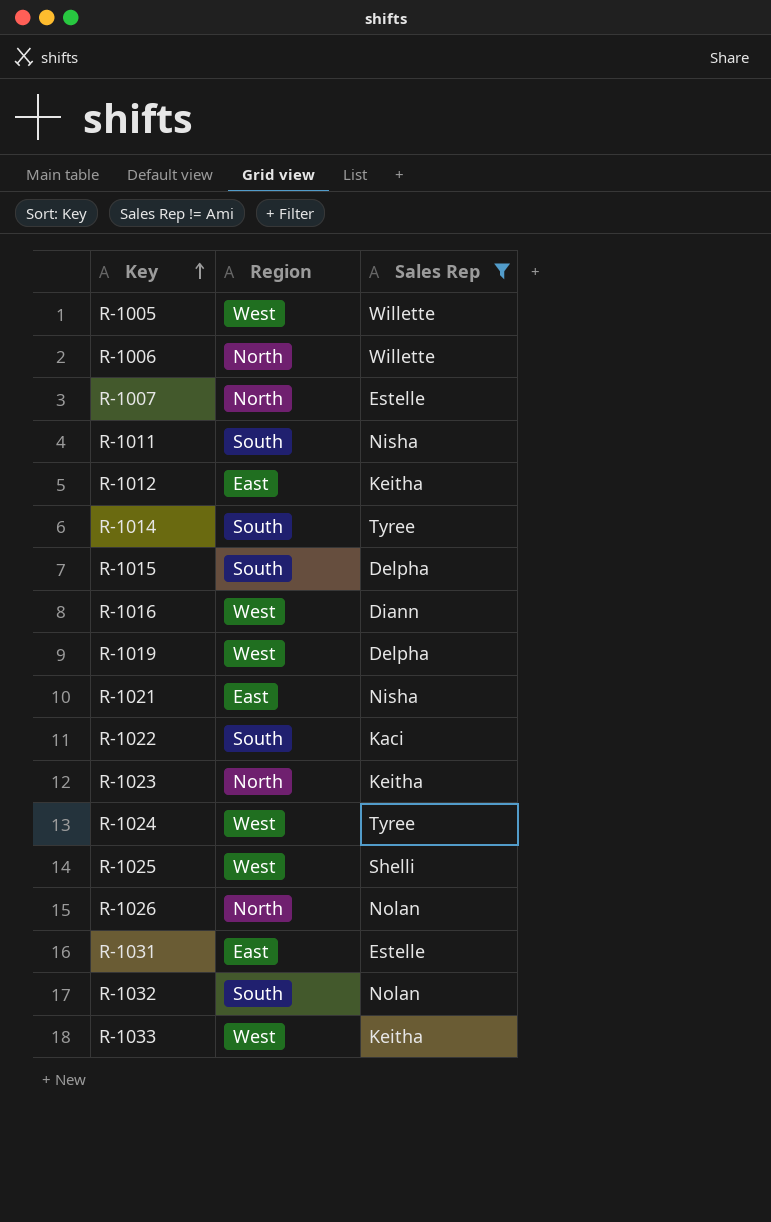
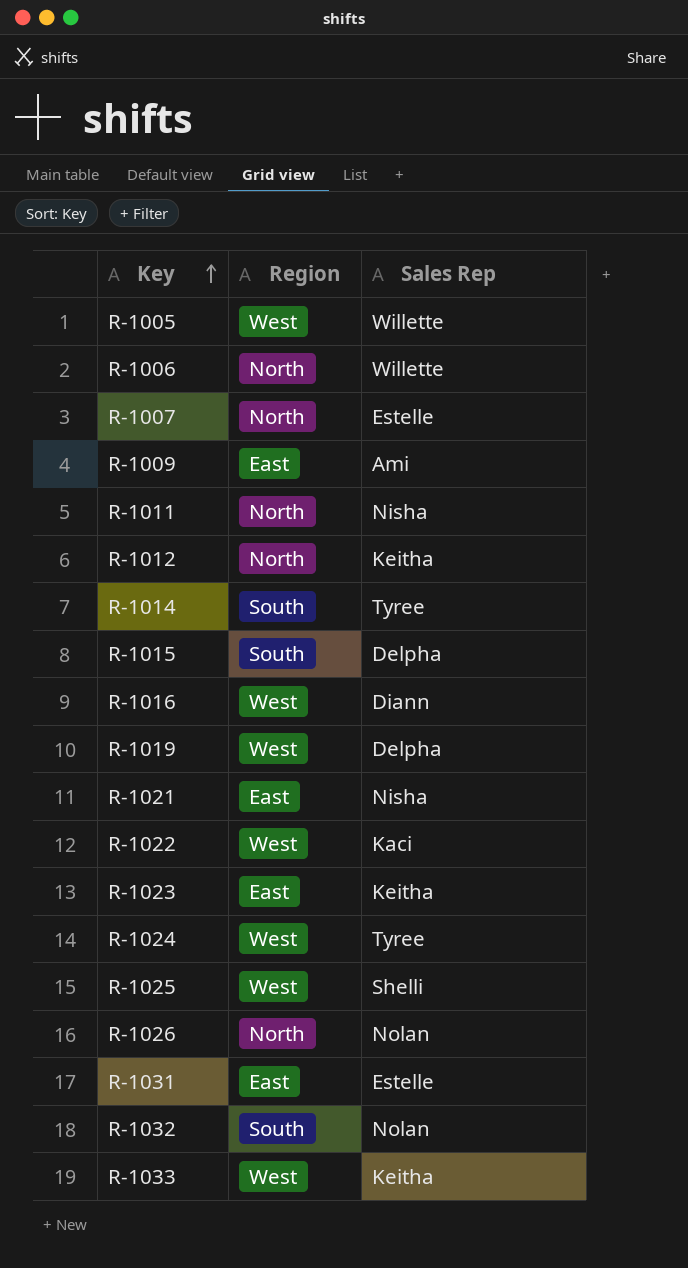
filter: Sales Rep != Ami -> none
R-1011 | Region: South -> North
R-1012 | Region: East -> North
R-1022 | Region: South -> West
R-1023 | Region: North -> East

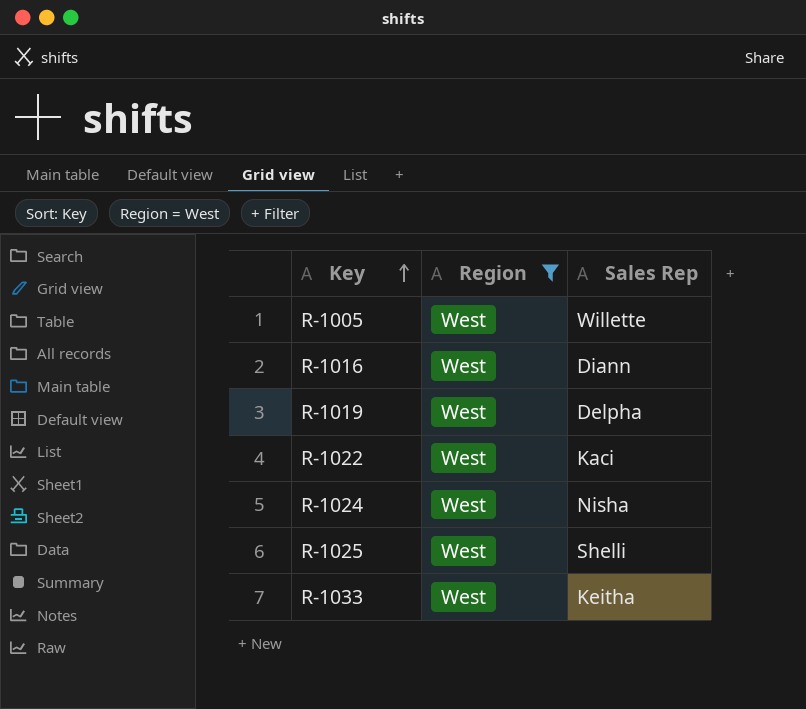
filter: none -> Region = West
R-1024 | Sales Rep: Tyree -> Nisha

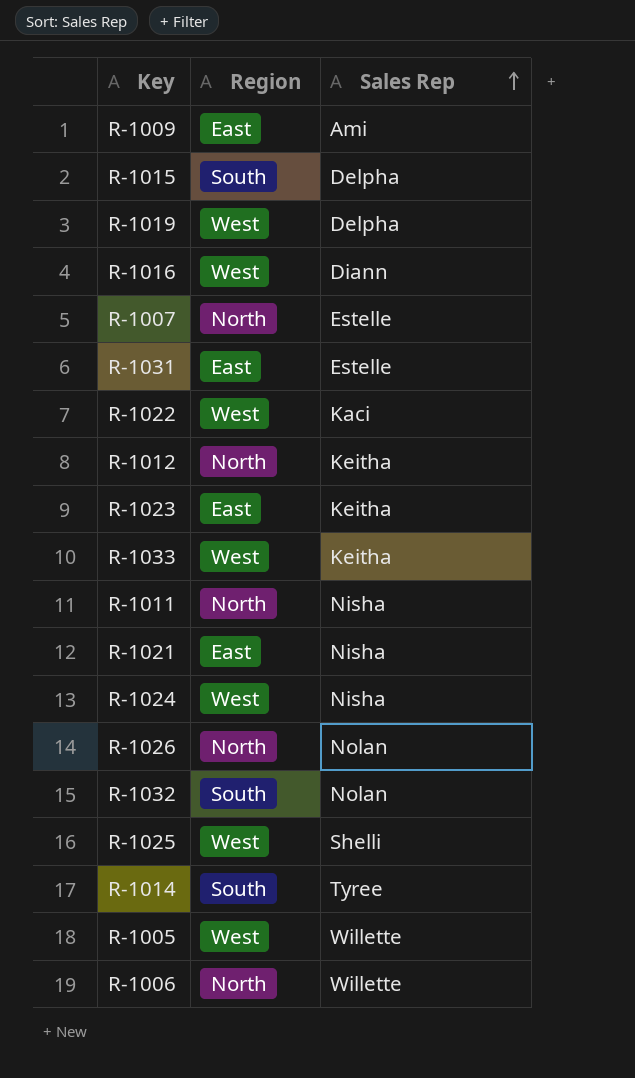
filter: Region = West -> none
row order: Key ascending -> Sales Rep ascending

